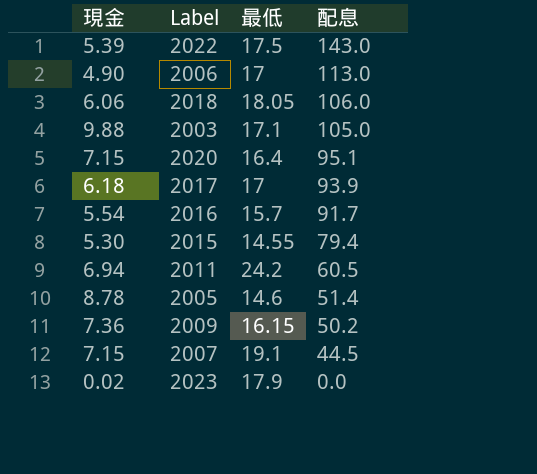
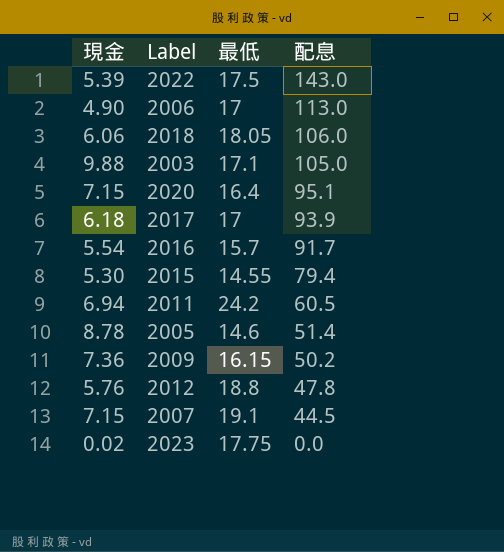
row 2012: none -> 5.76 | 18.8 | 47.8
2023 | 最低: 17.9 -> 17.75

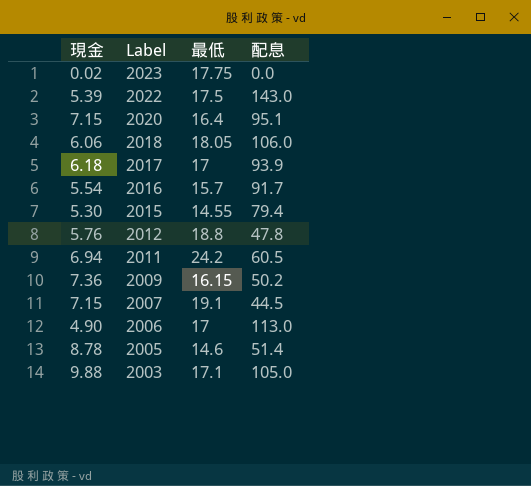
row order: 配息 descending -> Label descending

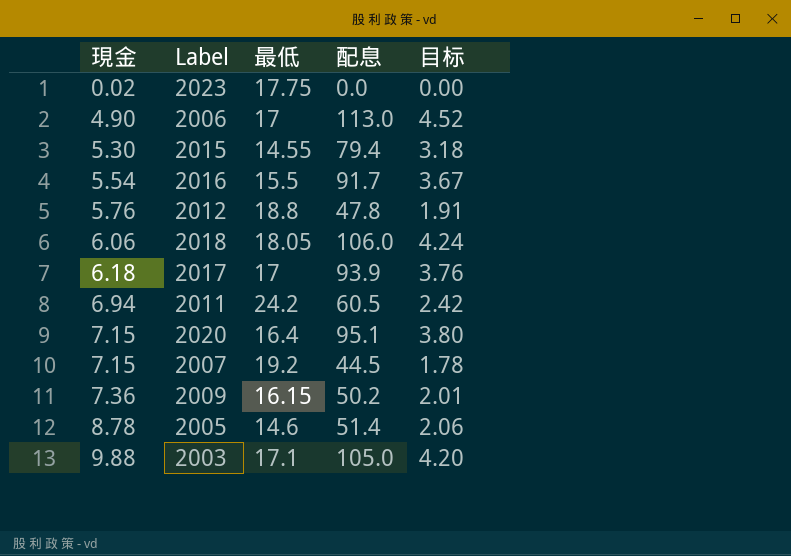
row order: Label descending -> 現金 ascending
column 目标 | formula: none -> [配息] * 0.04
row 2022: 5.39 | 17.5 | 143.0 -> none
2016 | 最低: 15.7 -> 15.5
2007 | 最低: 19.1 -> 19.2

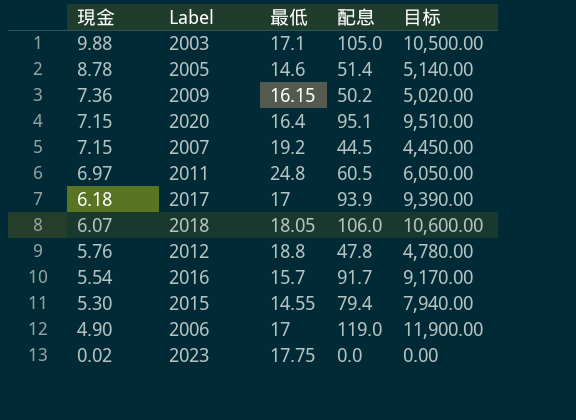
row order: 現金 ascending -> 現金 descending
column 目标 | formula: [配息] * 0.04 -> [配息] * 100
2011 | 現金: 6.94 -> 6.97
2011 | 最低: 24.2 -> 24.8
2018 | 現金: 6.06 -> 6.07
2016 | 最低: 15.5 -> 15.7
2006 | 配息: 113.0 -> 119.0

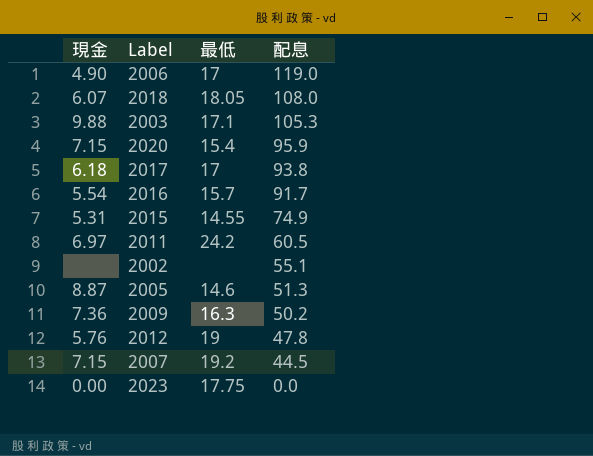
row order: 現金 descending -> 配息 descending
column 目标 | formula: [配息] * 100 -> none
2018 | 配息: 106.0 -> 108.0
2003 | 配息: 105.0 -> 105.3
2020 | 最低: 16.4 -> 15.4
2020 | 配息: 95.1 -> 95.9
2017 | 配息: 93.9 -> 93.8
2015 | 現金: 5.30 -> 5.31
2015 | 配息: 79.4 -> 74.9
2011 | 最低: 24.8 -> 24.2
row 2002: none -> none | none | 55.1
2005 | 現金: 8.78 -> 8.87
2005 | 配息: 51.4 -> 51.3
2009 | 最低: 16.15 -> 16.3
2012 | 最低: 18.8 -> 19
2023 | 現金: 0.02 -> 0.00

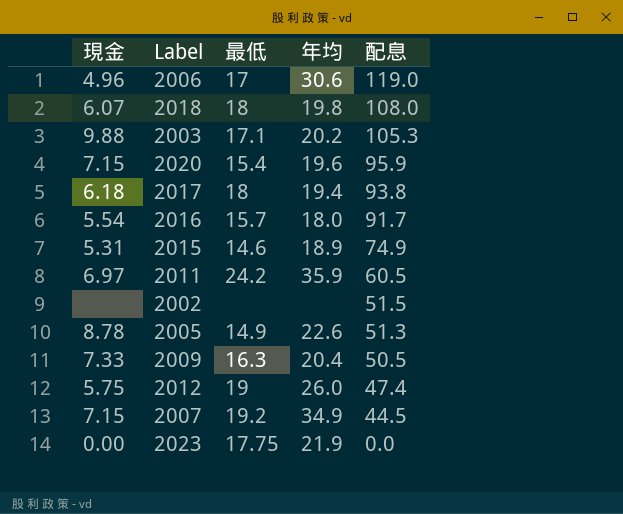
column 年均 | position: none -> 4
2006 | 現金: 4.90 -> 4.96
2018 | 最低: 18.05 -> 18
2017 | 最低: 17 -> 18
2015 | 最低: 14.55 -> 14.6
2002 | 配息: 55.1 -> 51.5
2005 | 現金: 8.87 -> 8.78
2005 | 最低: 14.6 -> 14.9
2009 | 現金: 7.36 -> 7.33
2009 | 配息: 50.2 -> 50.5
2012 | 現金: 5.76 -> 5.75
2012 | 配息: 47.8 -> 47.4

